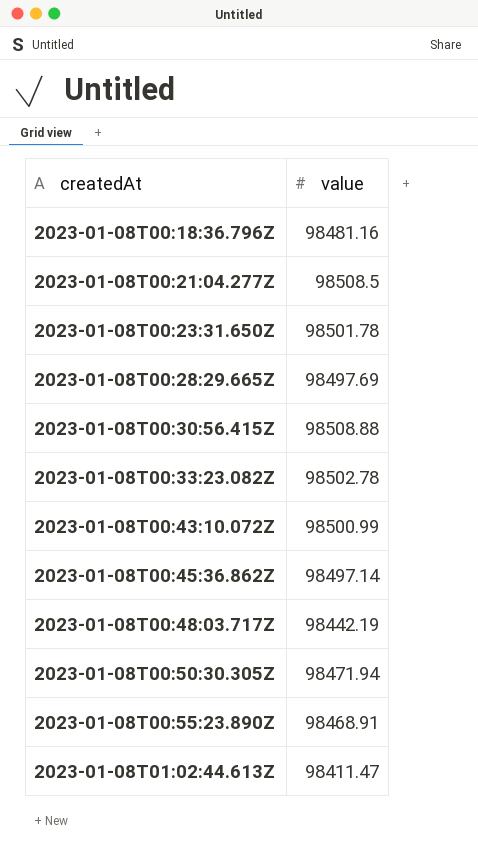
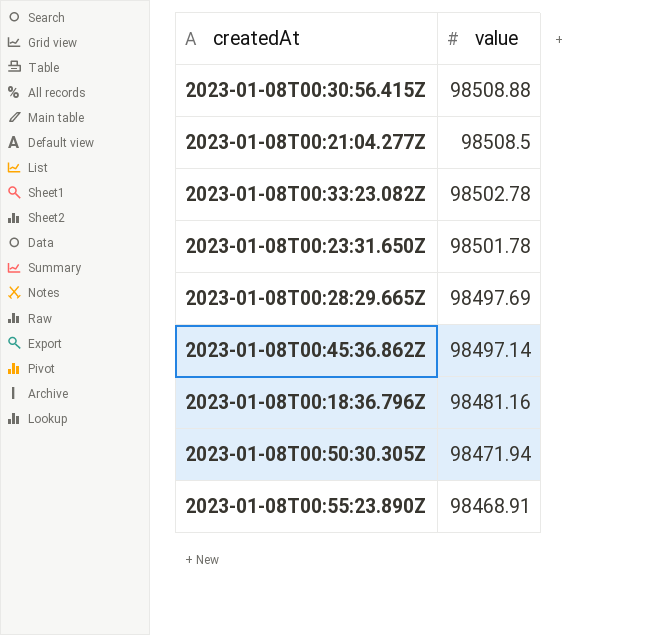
row order: createdAt ascending -> value descending
row 2023-01-08T00:43:10.072Z: 98500.99 -> none
row 2023-01-08T00:48:03.717Z: 98442.19 -> none
row 2023-01-08T01:02:44.613Z: 98411.47 -> none

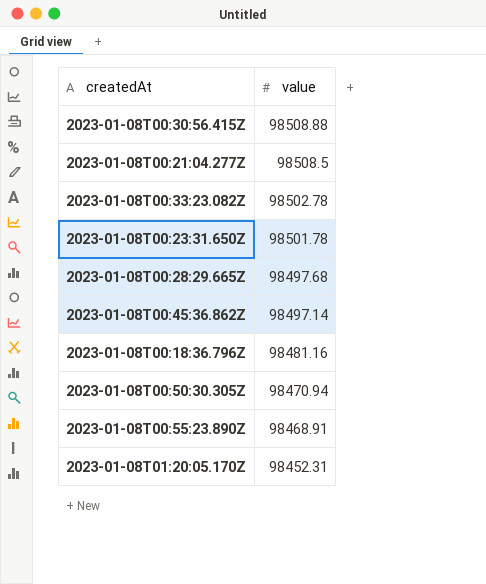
2023-01-08T00:28:29.665Z | value: 98497.69 -> 98497.68
2023-01-08T00:50:30.305Z | value: 98471.94 -> 98470.94
row 2023-01-08T01:20:05.170Z: none -> 98452.31

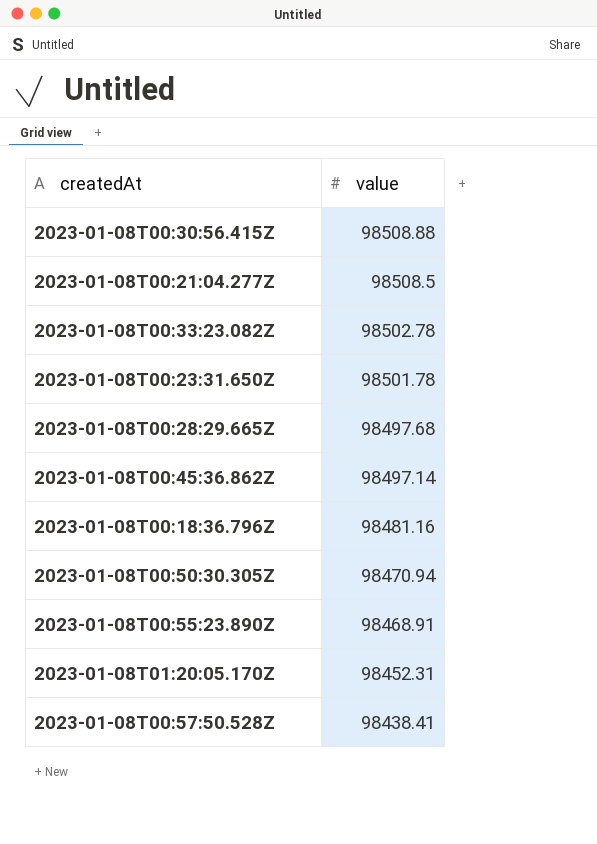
row 2023-01-08T00:57:50.528Z: none -> 98438.41

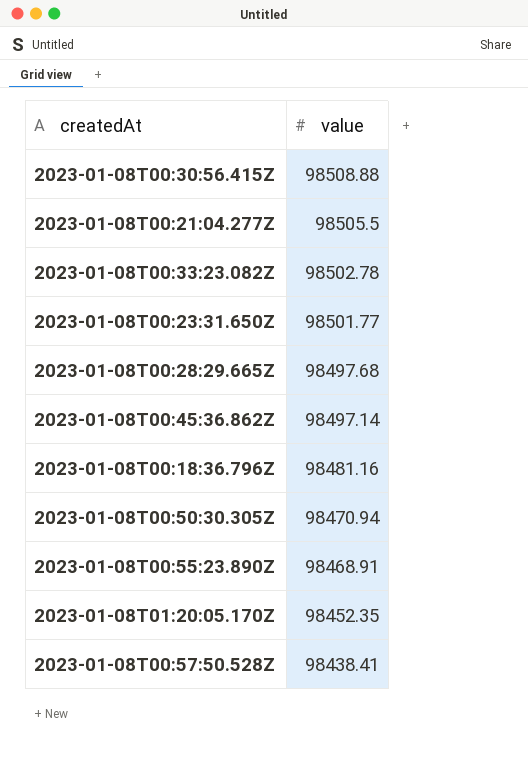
2023-01-08T00:21:04.277Z | value: 98508.5 -> 98505.5
2023-01-08T00:23:31.650Z | value: 98501.78 -> 98501.77
2023-01-08T01:20:05.170Z | value: 98452.31 -> 98452.35

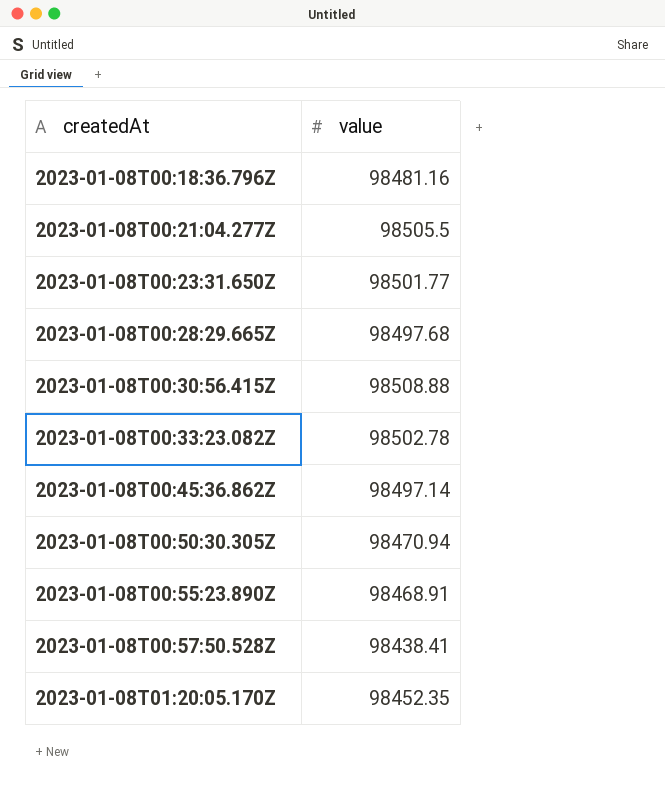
row order: value descending -> createdAt ascending

